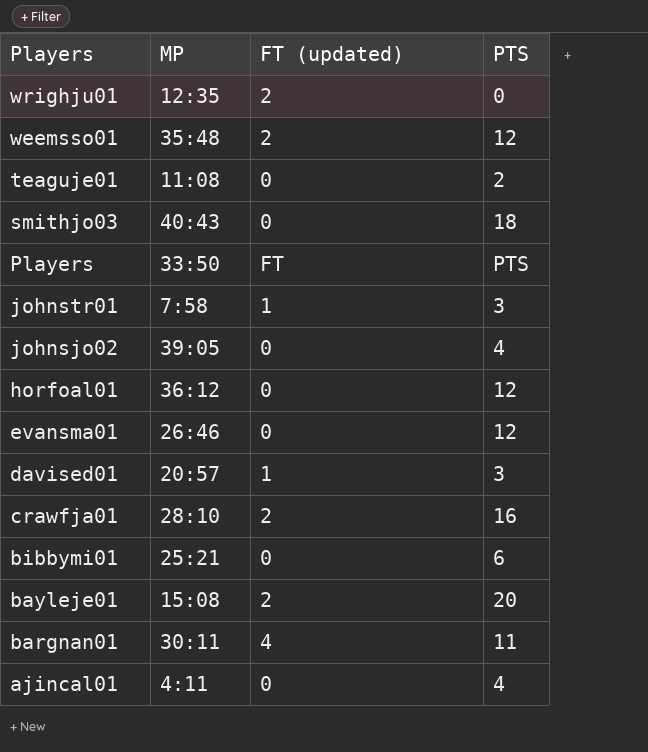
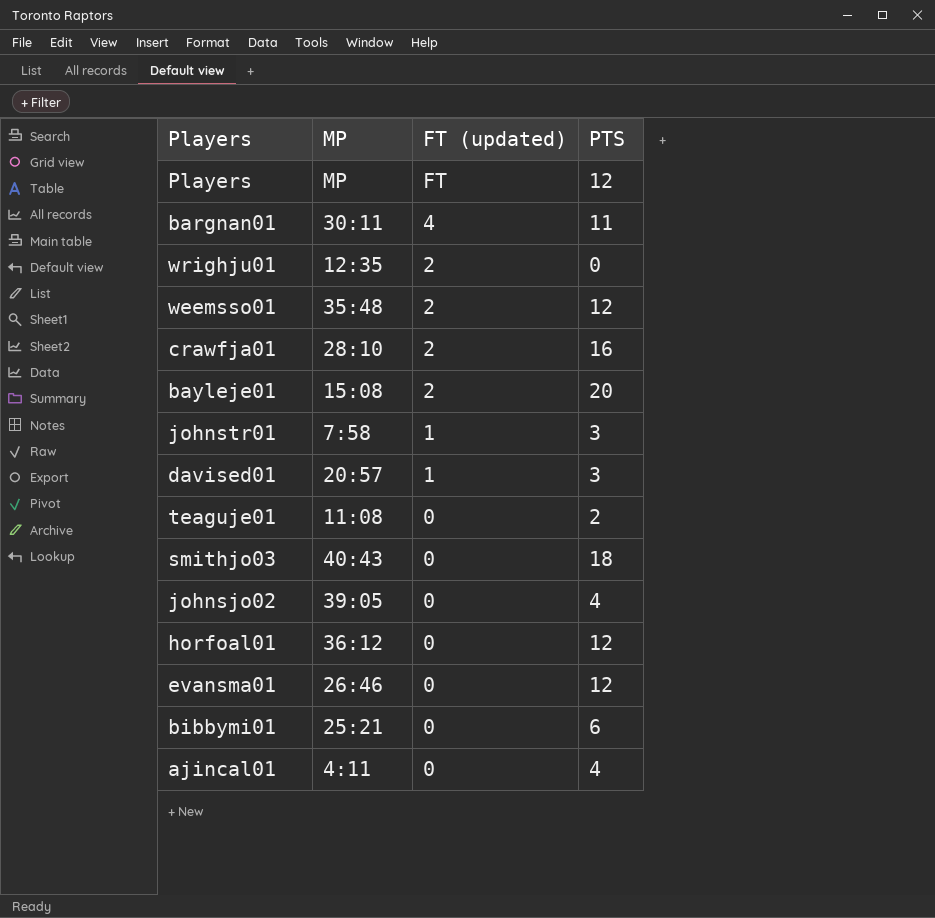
row order: Players descending -> FT (updated) descending
Players | MP: 33:50 -> MP
Players | PTS: PTS -> 12

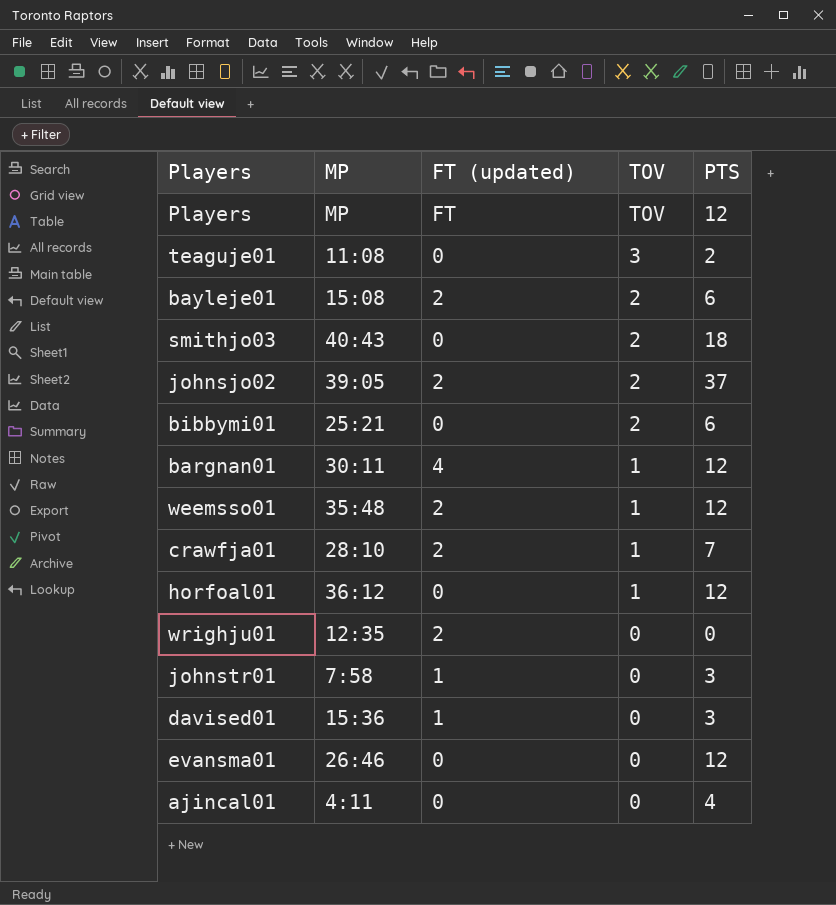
row order: FT (updated) descending -> TOV descending
column TOV | position: none -> 4
bayleje01 | PTS: 20 -> 6
johnsjo02 | FT (updated): 0 -> 2
johnsjo02 | PTS: 4 -> 37
bargnan01 | PTS: 11 -> 12
crawfja01 | PTS: 16 -> 7
davised01 | MP: 20:57 -> 15:36

